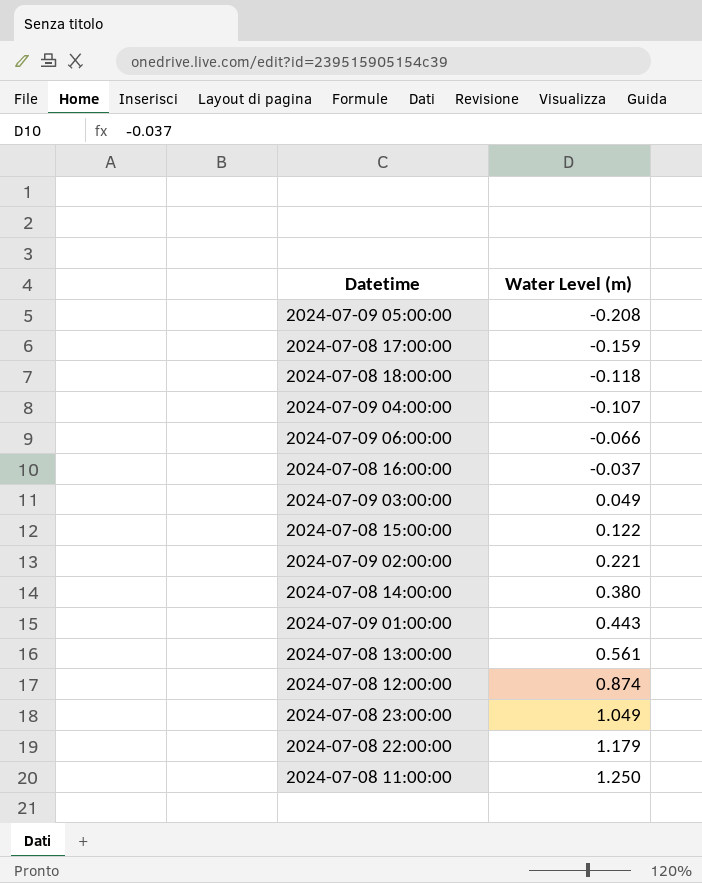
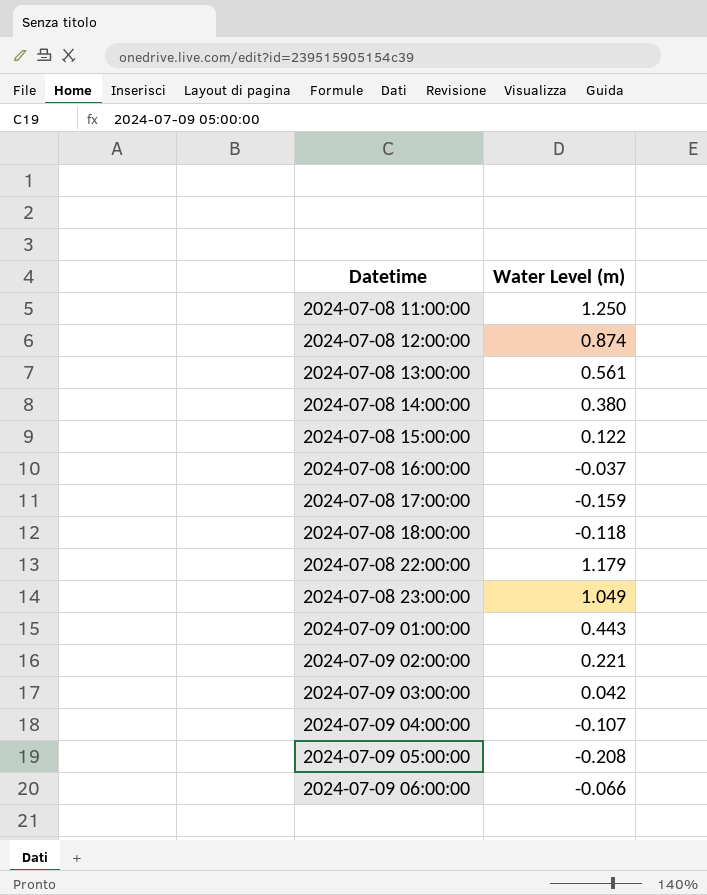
row order: Water Level (m) ascending -> Datetime ascending
2024-07-09 03:00:00 | Water Level (m): 0.049 -> 0.042

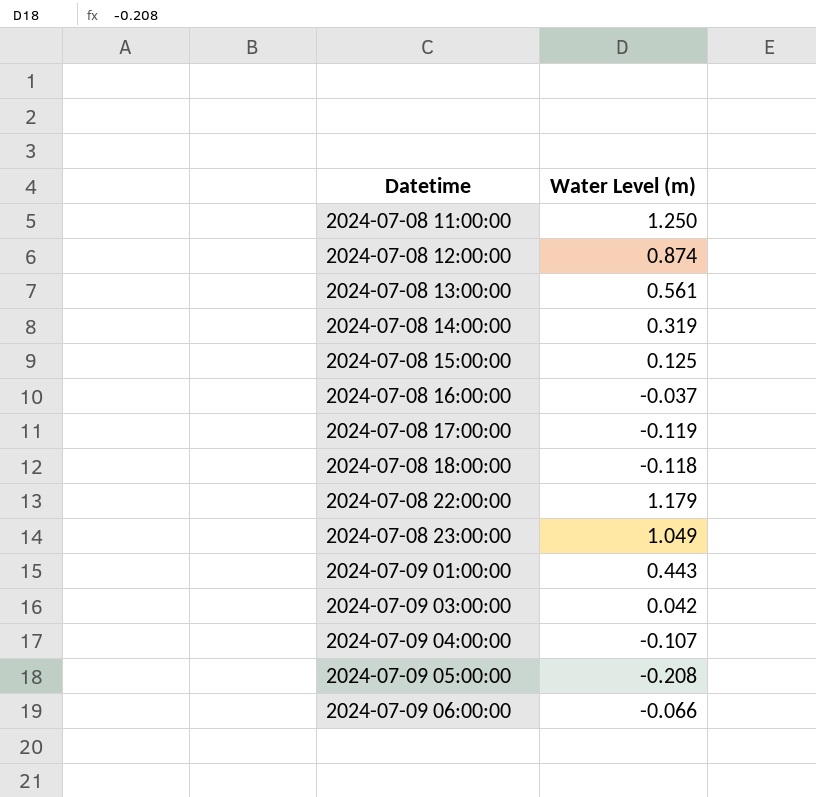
row 2024-07-09 02:00:00: 0.221 -> none
2024-07-08 14:00:00 | Water Level (m): 0.380 -> 0.319
2024-07-08 15:00:00 | Water Level (m): 0.122 -> 0.125
2024-07-08 17:00:00 | Water Level (m): -0.159 -> -0.119

